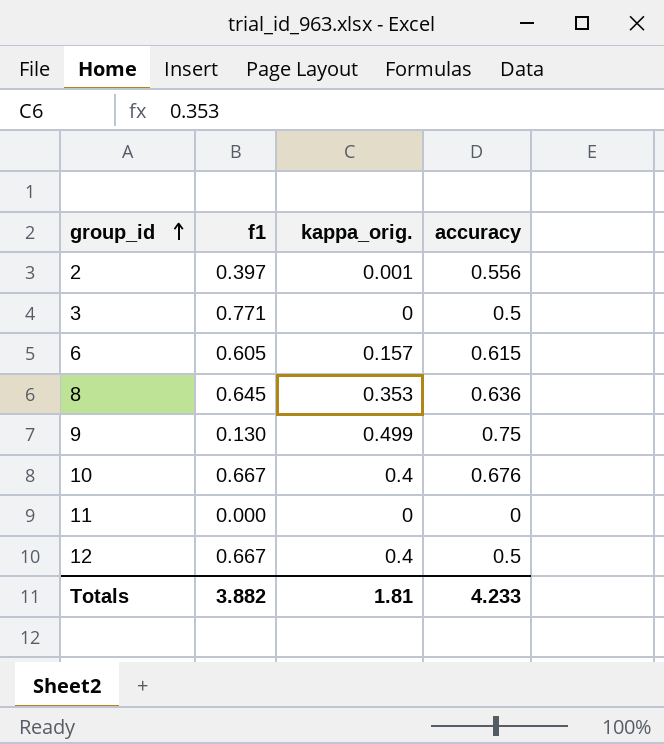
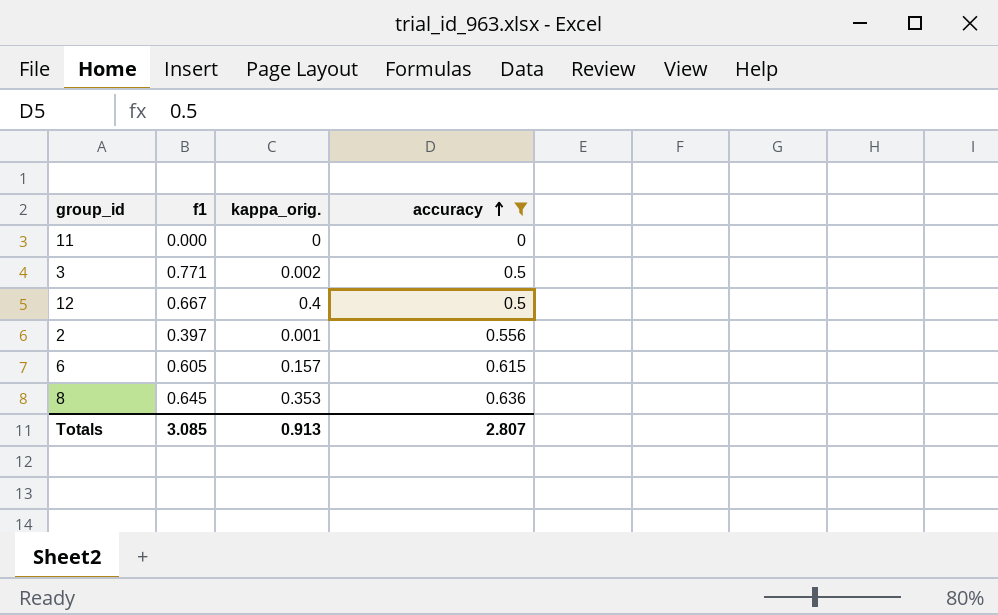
filter: none -> accuracy <= 0.636
row order: group_id ascending -> accuracy ascending
3 | kappa_orig.: 0 -> 0.002
Totals | f1: 3.882 -> 3.085
Totals | kappa_orig.: 1.81 -> 0.913
Totals | accuracy: 4.233 -> 2.807

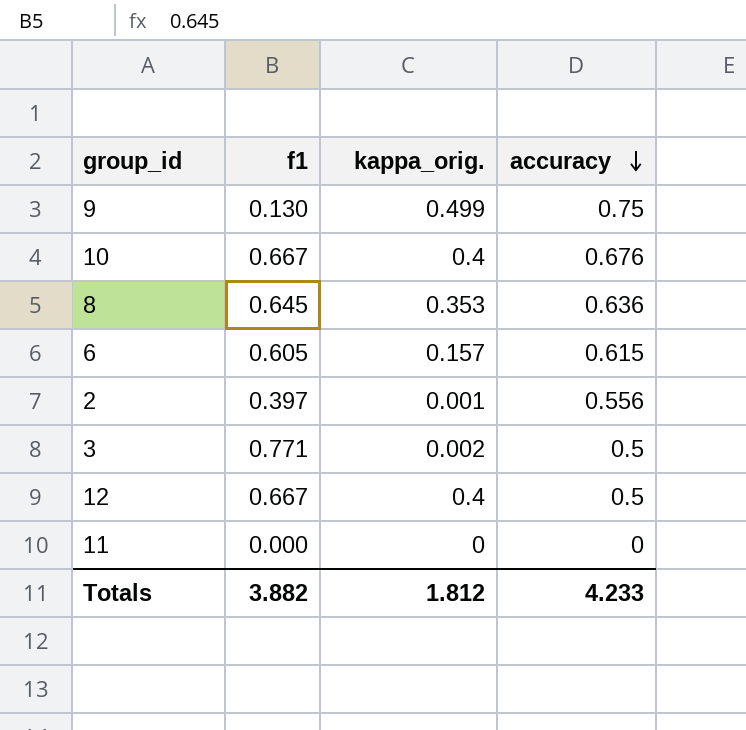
filter: accuracy <= 0.636 -> none
row order: accuracy ascending -> accuracy descending
Totals | f1: 3.085 -> 3.882
Totals | kappa_orig.: 0.913 -> 1.812
Totals | accuracy: 2.807 -> 4.233

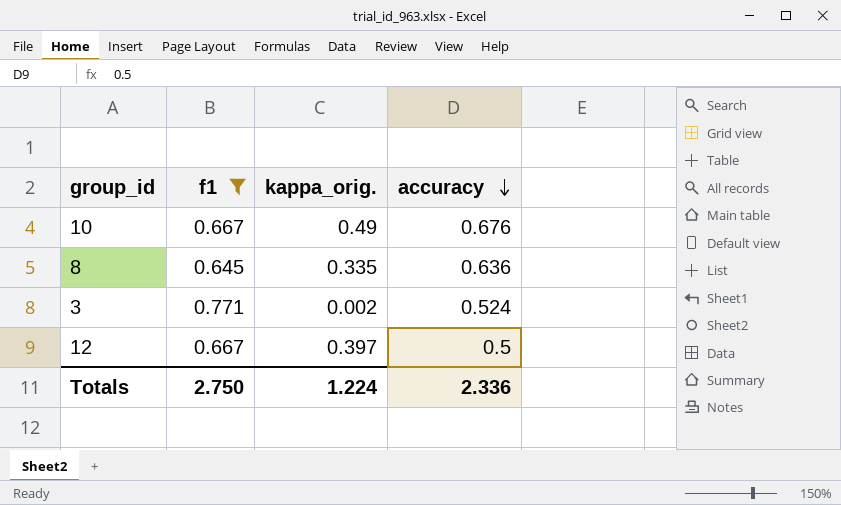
filter: none -> f1 >= 0.645
10 | kappa_orig.: 0.4 -> 0.49
8 | kappa_orig.: 0.353 -> 0.335
3 | accuracy: 0.5 -> 0.524
12 | kappa_orig.: 0.4 -> 0.397
Totals | f1: 3.882 -> 2.750
Totals | kappa_orig.: 1.812 -> 1.224
Totals | accuracy: 4.233 -> 2.336

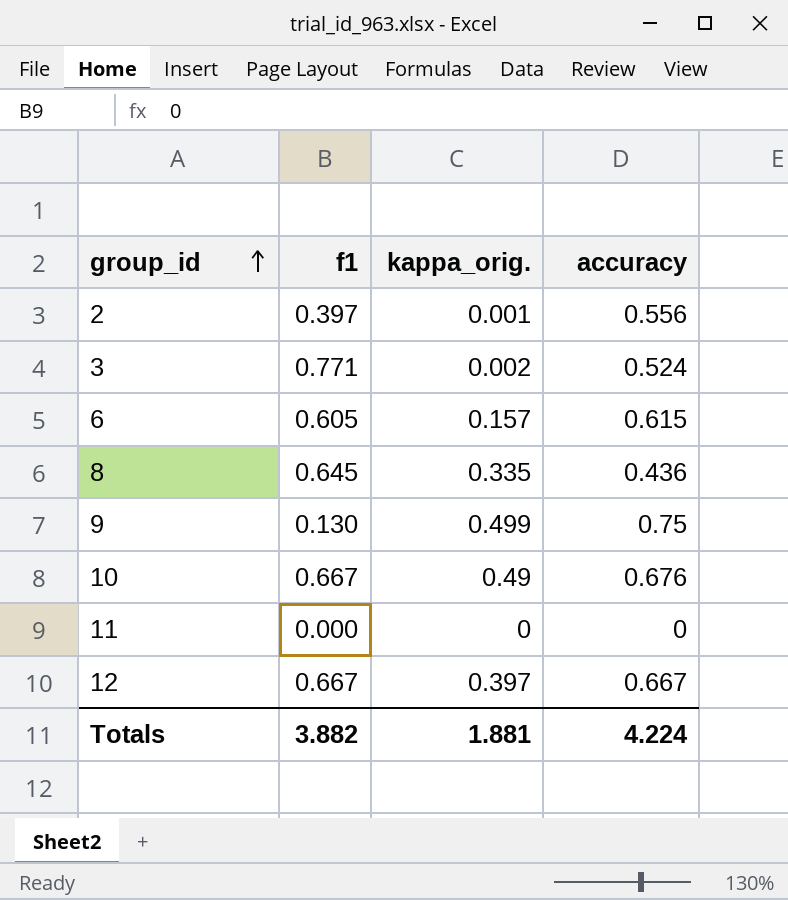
filter: f1 >= 0.645 -> none
row order: accuracy descending -> group_id ascending
8 | accuracy: 0.636 -> 0.436
12 | accuracy: 0.5 -> 0.667
Totals | f1: 2.750 -> 3.882
Totals | kappa_orig.: 1.224 -> 1.881
Totals | accuracy: 2.336 -> 4.224

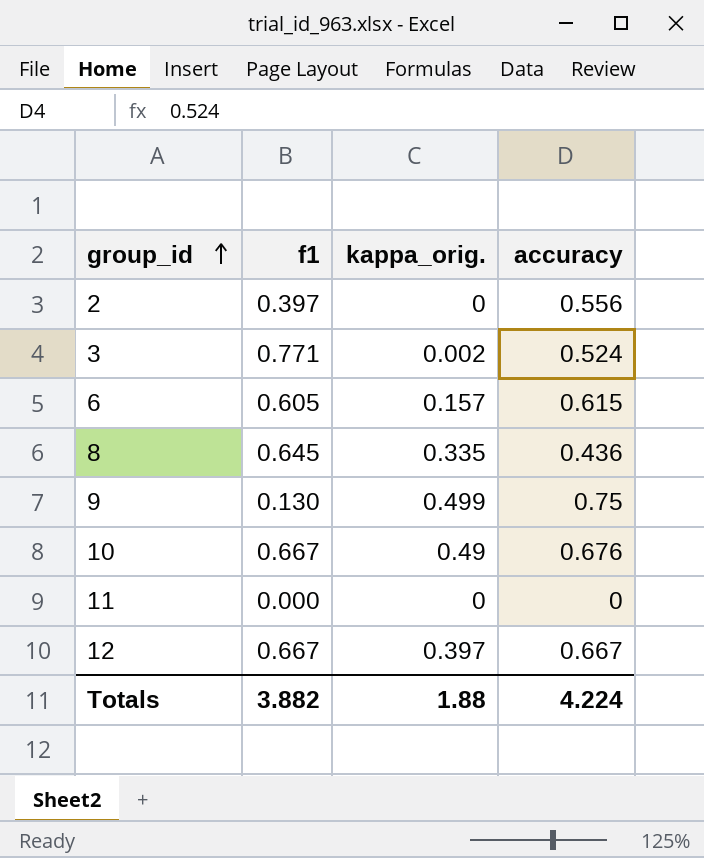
2 | kappa_orig.: 0.001 -> 0
Totals | kappa_orig.: 1.881 -> 1.88

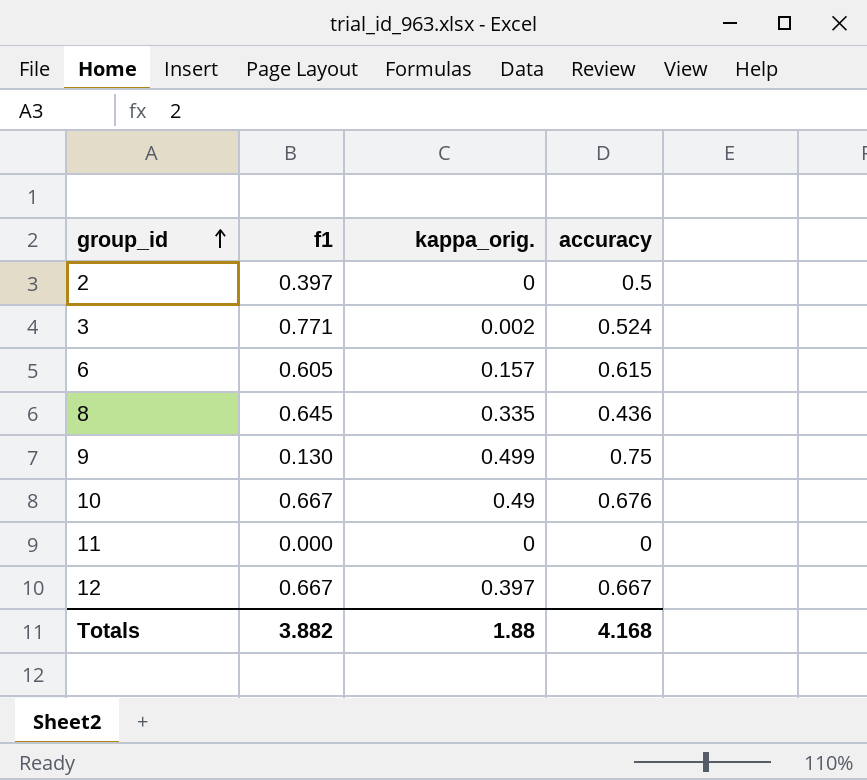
2 | accuracy: 0.556 -> 0.5
Totals | accuracy: 4.224 -> 4.168

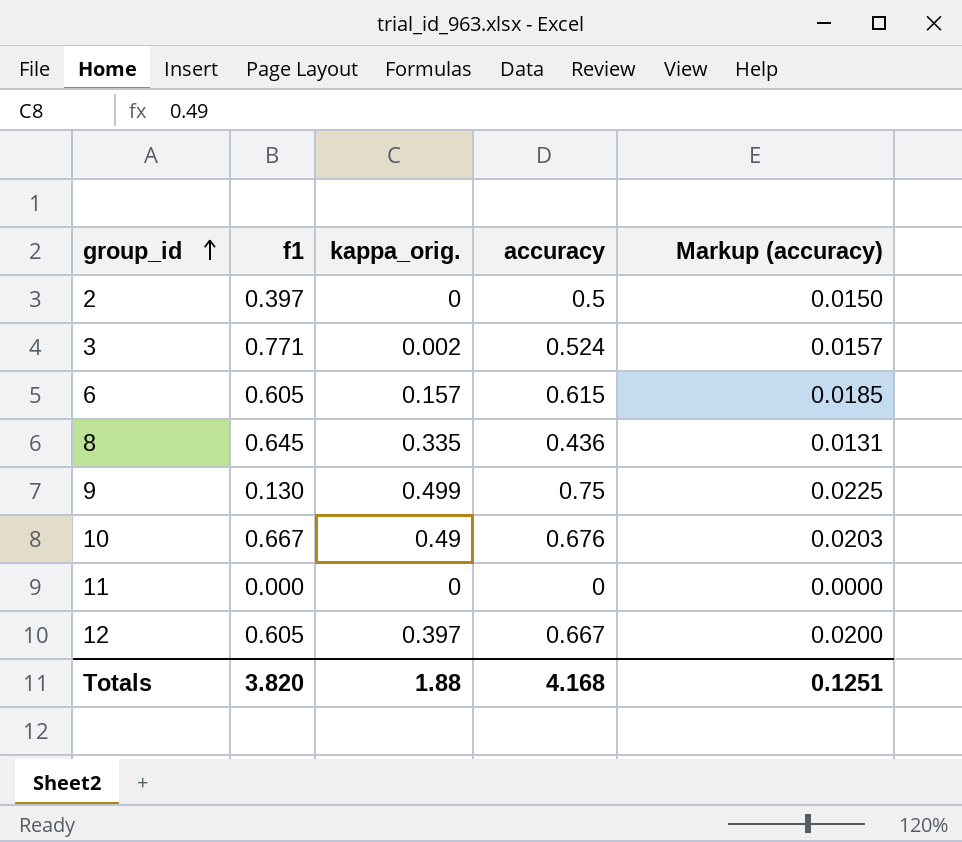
column Markup (accuracy) | formula: none -> [accuracy] * 0.03
12 | f1: 0.667 -> 0.605
Totals | f1: 3.882 -> 3.820

